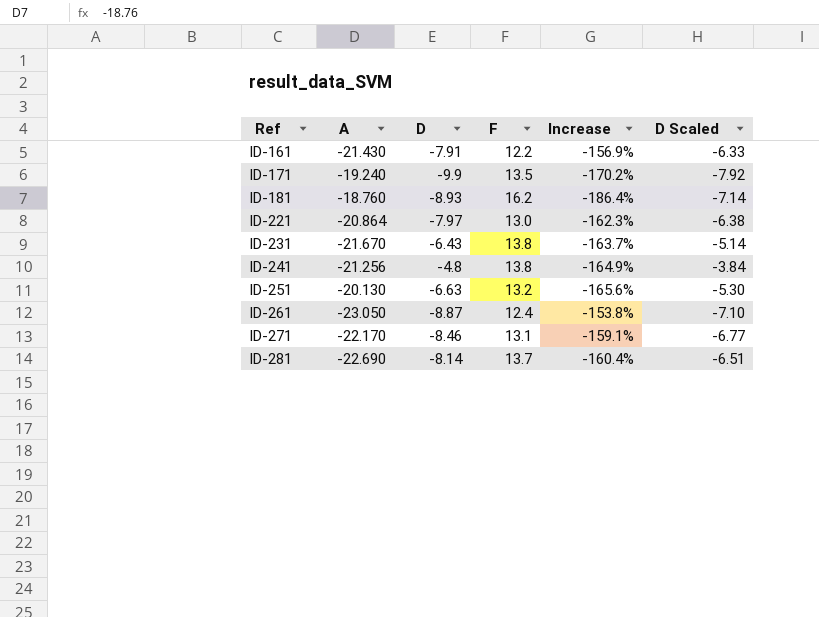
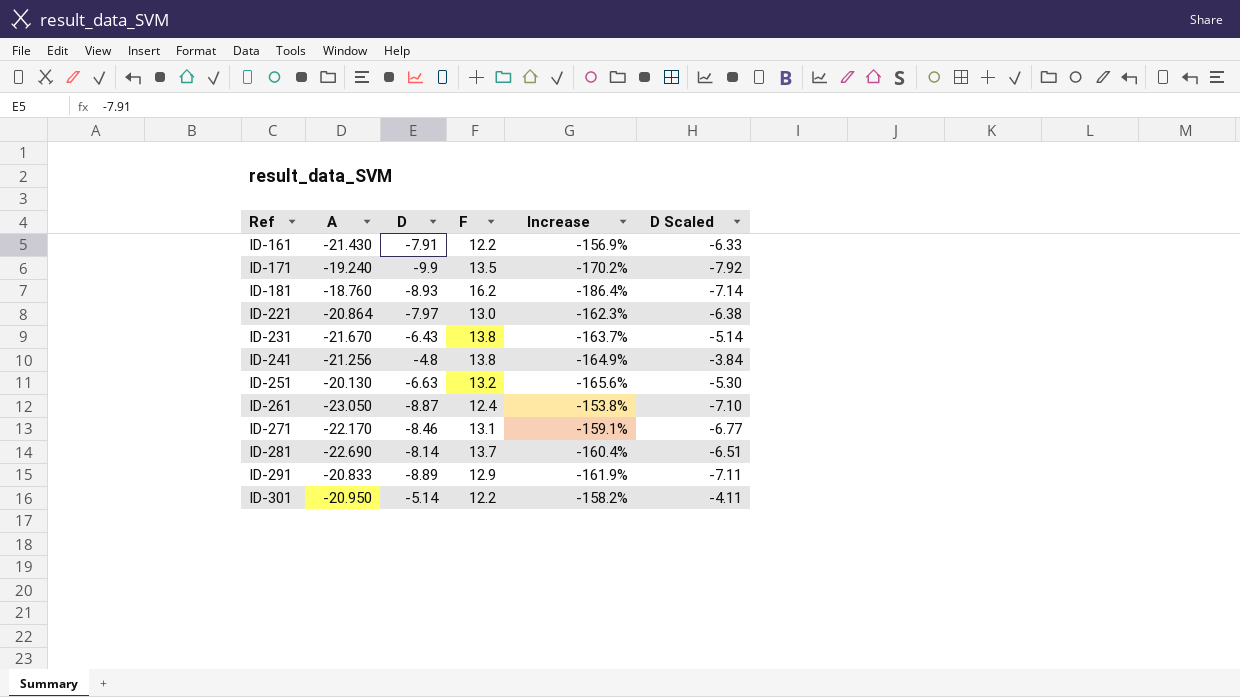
row ID-291: none -> -20.833 | -8.89 | 12.9 | -161.9% | -7.11
row ID-301: none -> -20.950 | -5.14 | 12.2 | -158.2% | -4.11

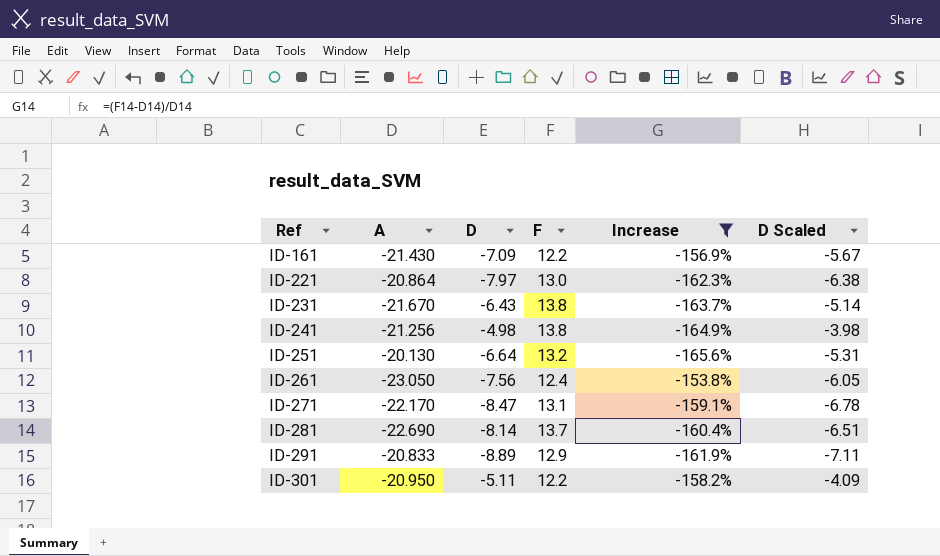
filter: none -> Increase >= -165.6%
ID-161 | D: -7.91 -> -7.09
ID-161 | D Scaled: -6.33 -> -5.67
ID-241 | D: -4.8 -> -4.98
ID-241 | D Scaled: -3.84 -> -3.98
ID-251 | D: -6.63 -> -6.64
ID-251 | D Scaled: -5.30 -> -5.31
ID-261 | D: -8.87 -> -7.56
ID-261 | D Scaled: -7.10 -> -6.05
ID-271 | D: -8.46 -> -8.47
ID-271 | D Scaled: -6.77 -> -6.78
ID-301 | D: -5.14 -> -5.11
ID-301 | D Scaled: -4.11 -> -4.09

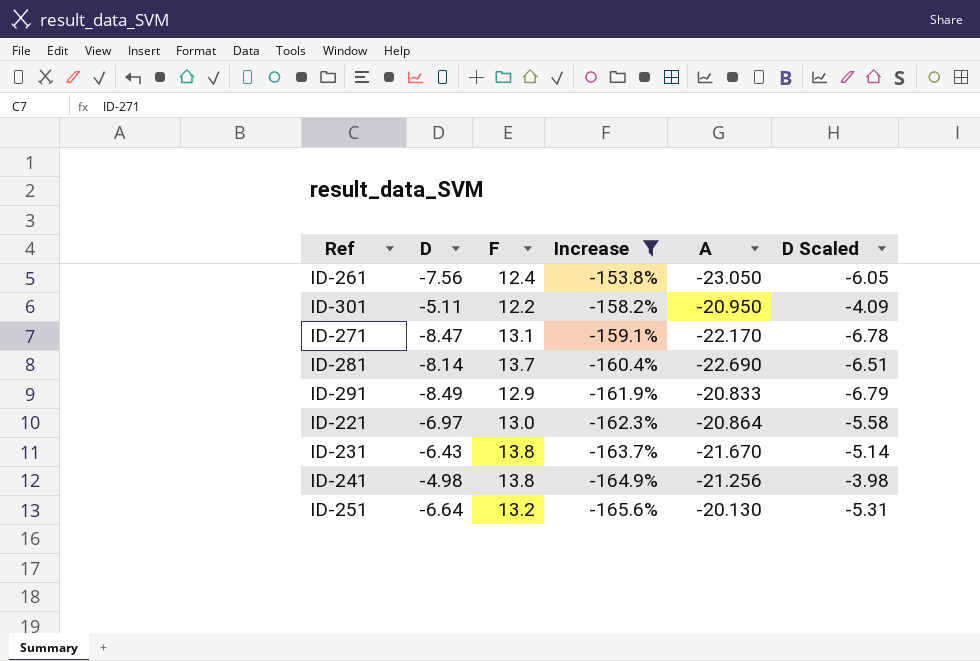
row order: Ref ascending -> Increase descending
column A | position: 2 -> 5
row ID-161: -21.430 | -7.09 | 12.2 | -156.9% | -5.67 -> none
ID-291 | D: -8.89 -> -8.49
ID-291 | D Scaled: -7.11 -> -6.79
ID-221 | D: -7.97 -> -6.97
ID-221 | D Scaled: -6.38 -> -5.58

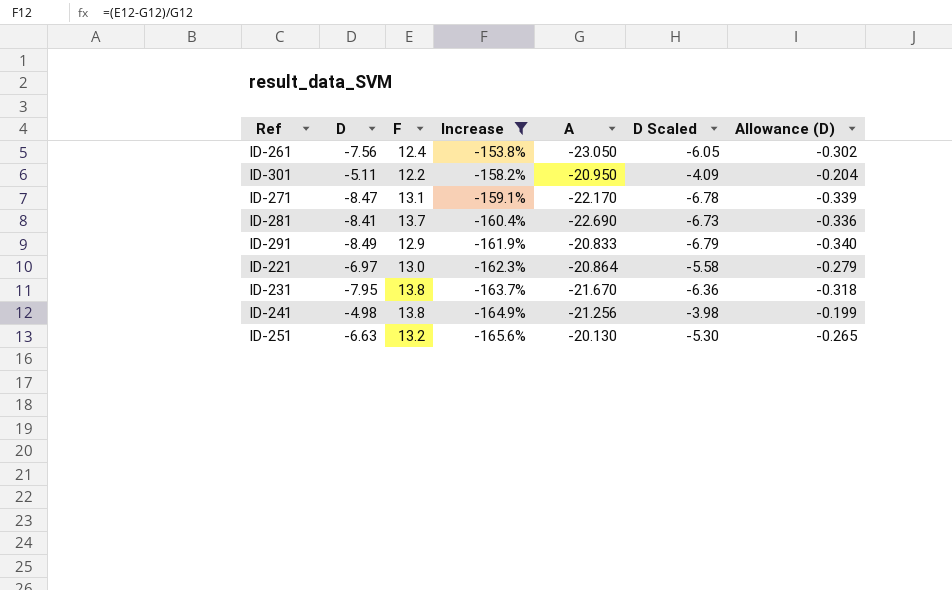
column Allowance (D) | formula: none -> [D] * 0.04
ID-281 | D: -8.14 -> -8.41
ID-281 | D Scaled: -6.51 -> -6.73
ID-231 | D: -6.43 -> -7.95
ID-231 | D Scaled: -5.14 -> -6.36
ID-251 | D: -6.64 -> -6.63
ID-251 | D Scaled: -5.31 -> -5.30

